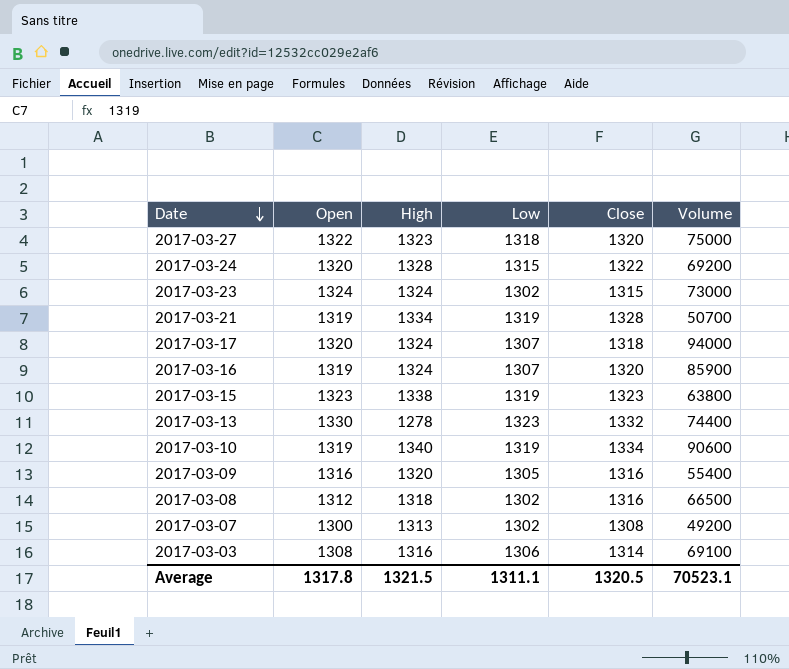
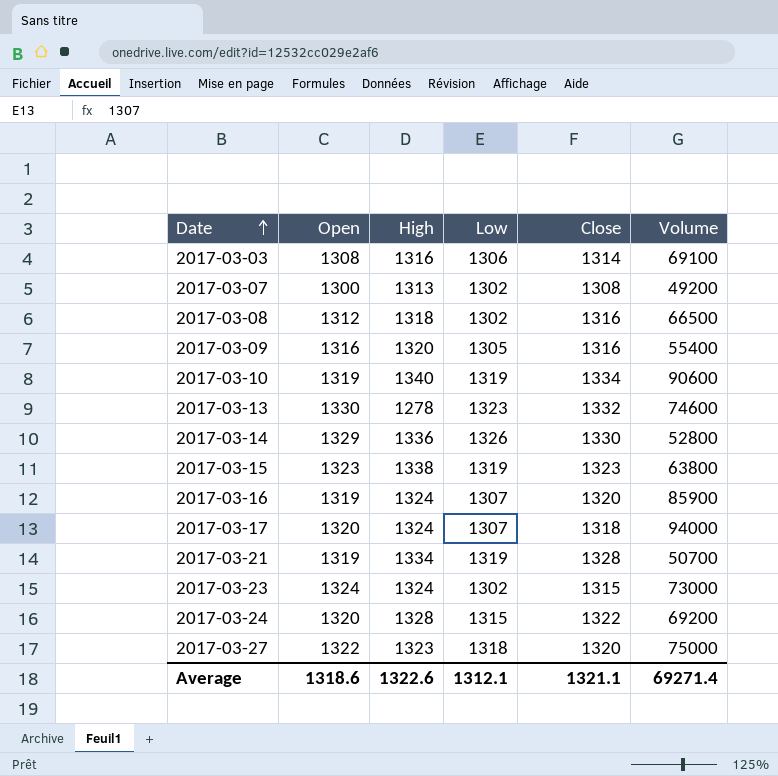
row order: Date descending -> Date ascending
2017-03-13 | Volume: 74400 -> 74600
row 2017-03-14: none -> 1329 | 1336 | 1326 | 1330 | 52800
Average | Open: 1317.8 -> 1318.6
Average | High: 1321.5 -> 1322.6
Average | Low: 1311.1 -> 1312.1
Average | Close: 1320.5 -> 1321.1
Average | Volume: 70523.1 -> 69271.4

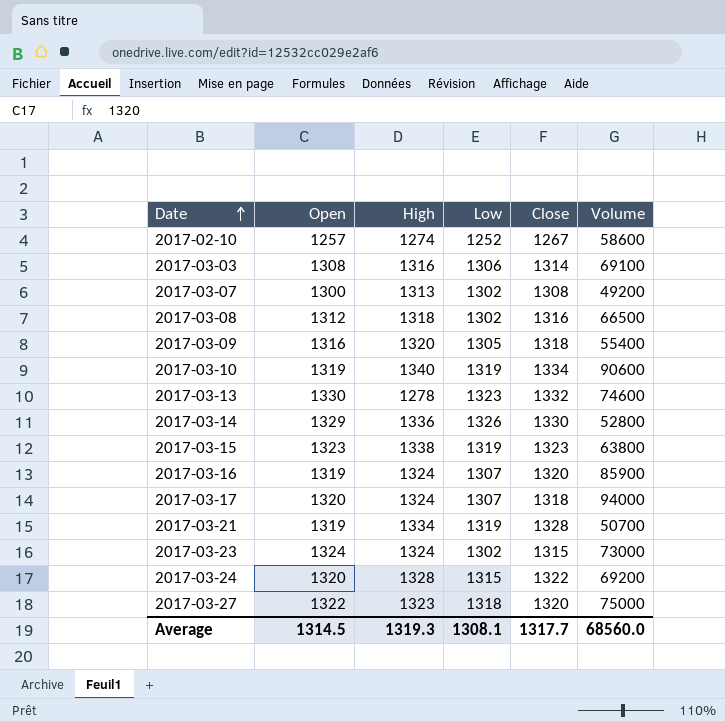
row 2017-02-10: none -> 1257 | 1274 | 1252 | 1267 | 58600
2017-03-09 | Close: 1316 -> 1318
Average | Open: 1318.6 -> 1314.5
Average | High: 1322.6 -> 1319.3
Average | Low: 1312.1 -> 1308.1
Average | Close: 1321.1 -> 1317.7
Average | Volume: 69271.4 -> 68560.0

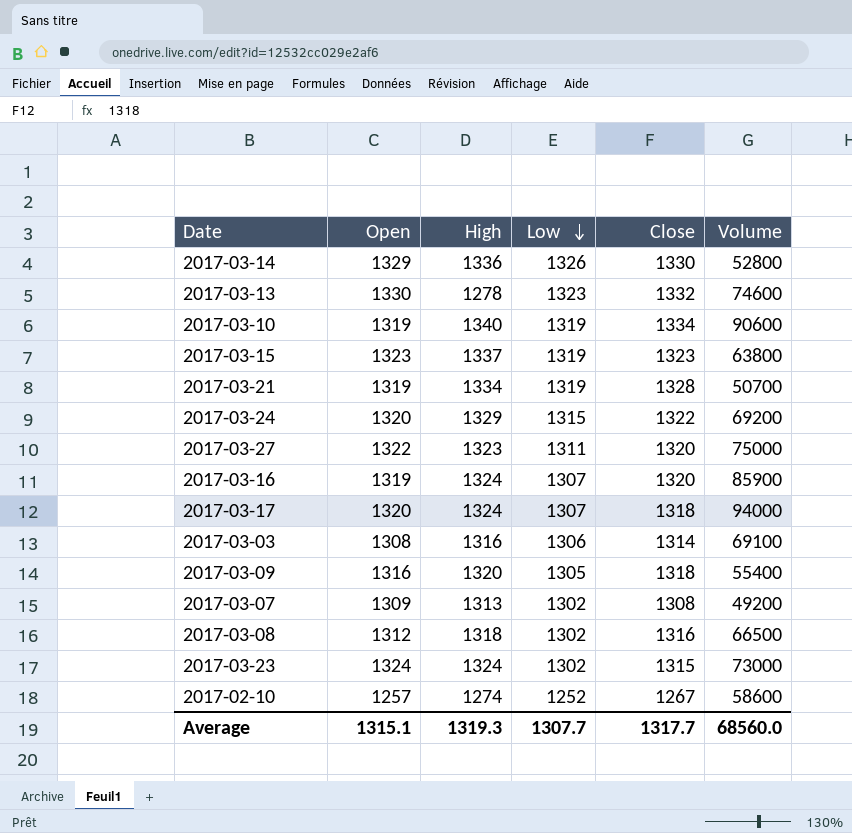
row order: Date ascending -> Low descending
2017-03-15 | High: 1338 -> 1337
2017-03-24 | High: 1328 -> 1329
2017-03-27 | Low: 1318 -> 1311
2017-03-07 | Open: 1300 -> 1309
Average | Open: 1314.5 -> 1315.1
Average | Low: 1308.1 -> 1307.7

